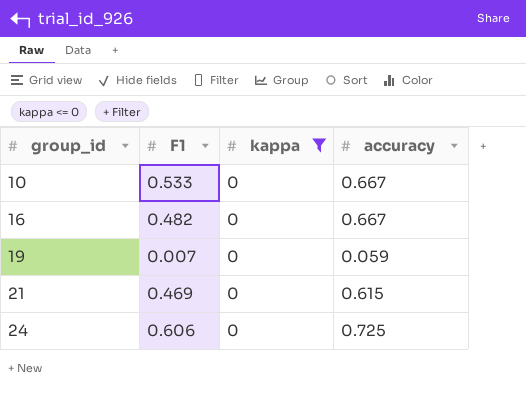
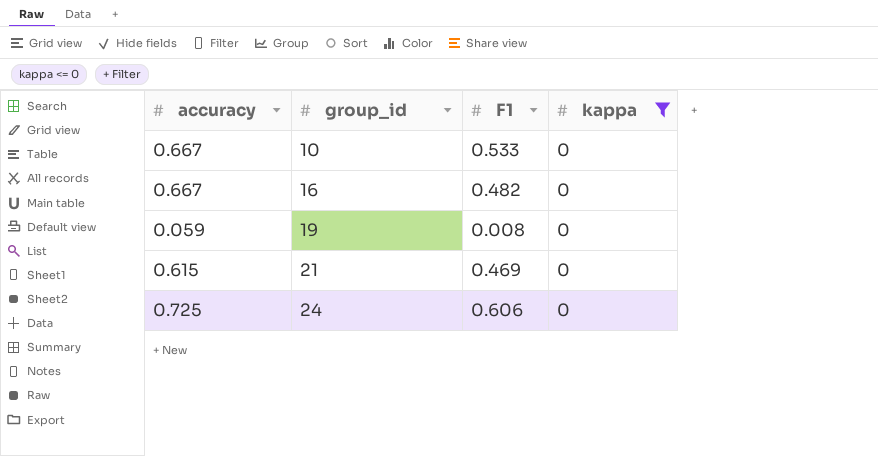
column accuracy | position: 4 -> 1
19 | F1: 0.007 -> 0.008

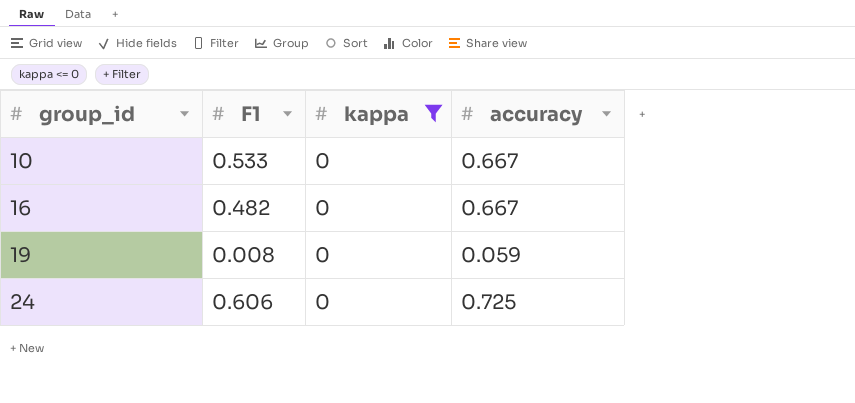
column accuracy | position: 1 -> 4
row 21: 0.615 | 0.469 | 0 -> none

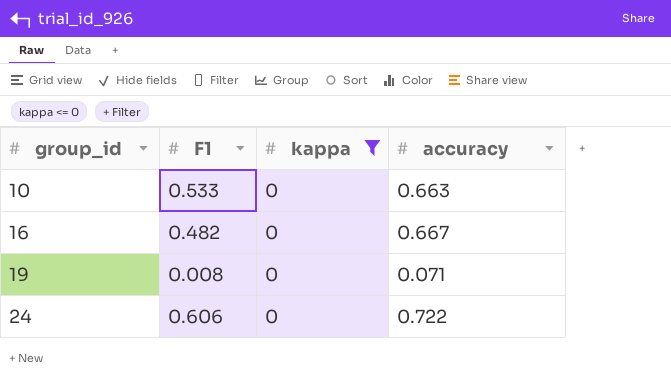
10 | accuracy: 0.667 -> 0.663
19 | accuracy: 0.059 -> 0.071
24 | accuracy: 0.725 -> 0.722

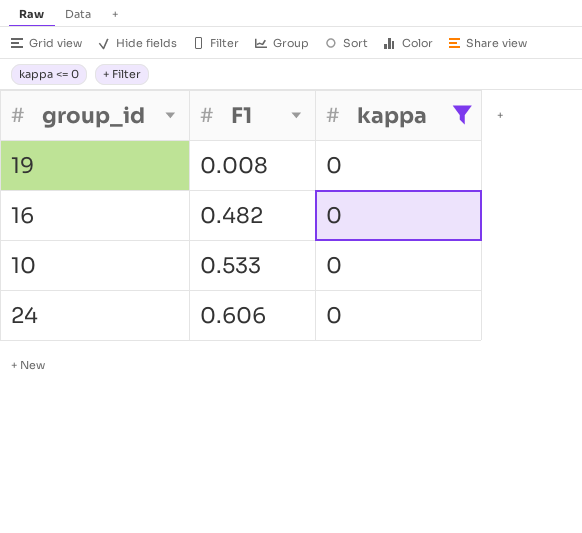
row order: group_id ascending -> F1 ascending
column accuracy | position: 4 -> none

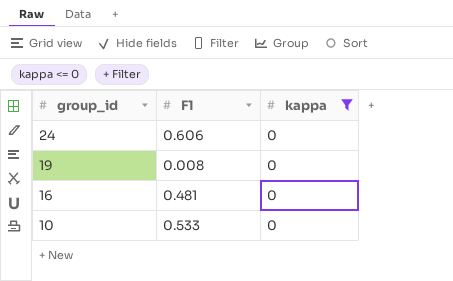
row order: F1 ascending -> group_id descending
16 | F1: 0.482 -> 0.481

